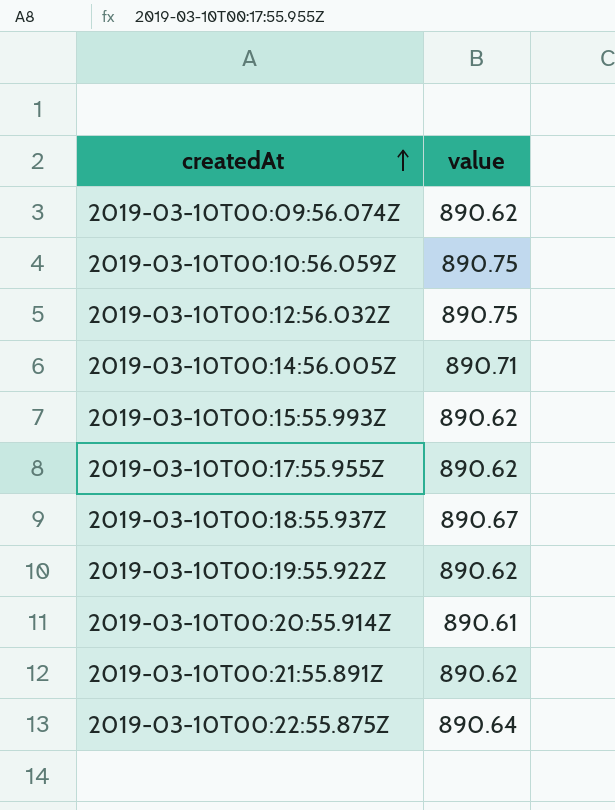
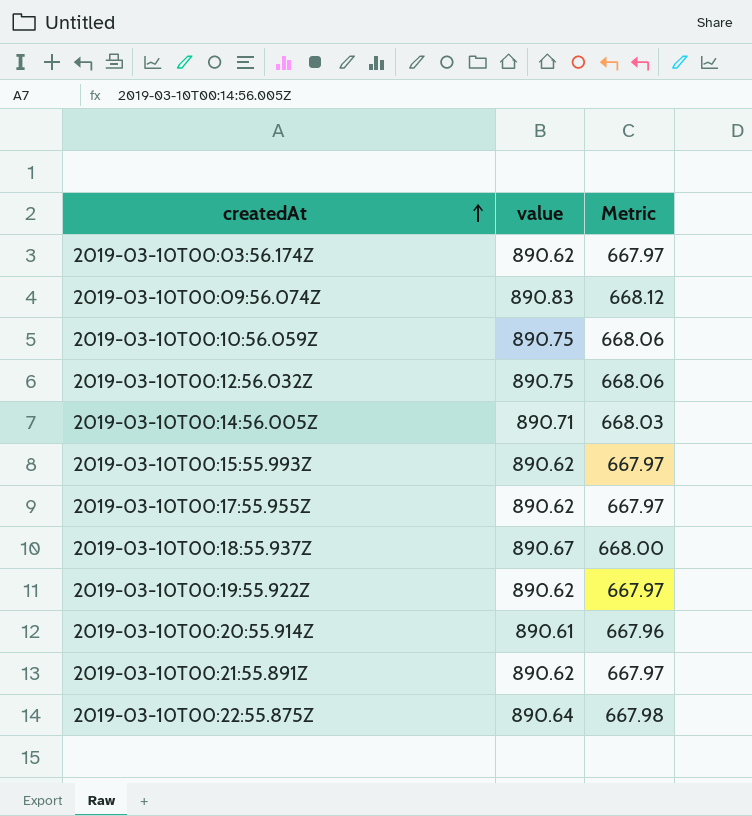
column Metric | formula: none -> [value] * 0.75
row 2019-03-10T00:03:56.174Z: none -> 890.62 | 667.97
2019-03-10T00:09:56.074Z | value: 890.62 -> 890.83

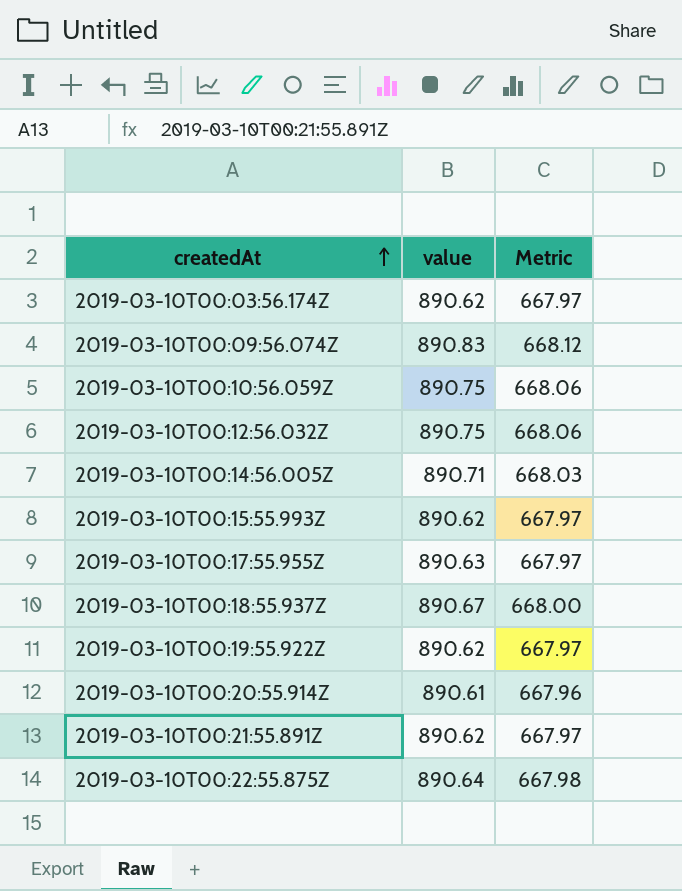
2019-03-10T00:17:55.955Z | value: 890.62 -> 890.63

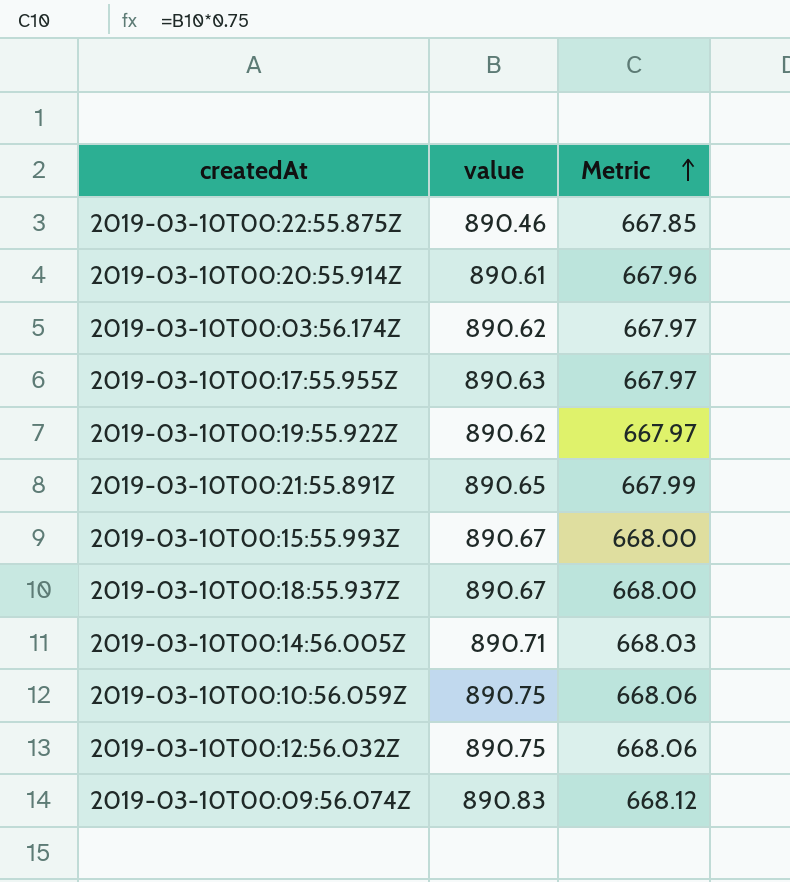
row order: createdAt ascending -> Metric ascending
2019-03-10T00:22:55.875Z | value: 890.64 -> 890.46
2019-03-10T00:22:55.875Z | Metric: 667.98 -> 667.85
2019-03-10T00:21:55.891Z | value: 890.62 -> 890.65
2019-03-10T00:21:55.891Z | Metric: 667.97 -> 667.99
2019-03-10T00:15:55.993Z | value: 890.62 -> 890.67
2019-03-10T00:15:55.993Z | Metric: 667.97 -> 668.00

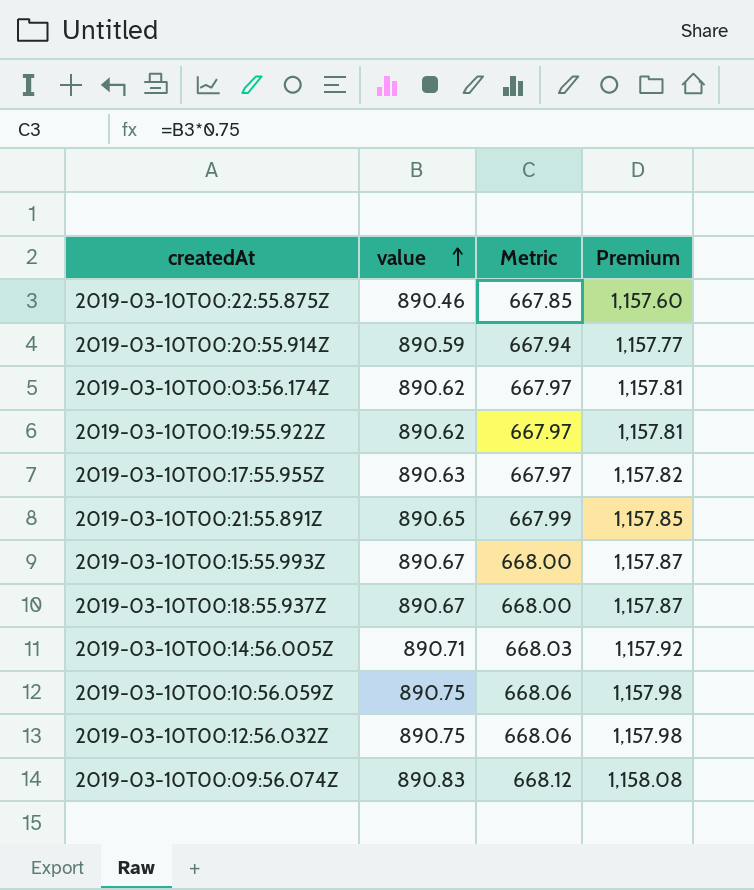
row order: Metric ascending -> value ascending
column Premium | formula: none -> [value] * 1.3
2019-03-10T00:20:55.914Z | value: 890.61 -> 890.59
2019-03-10T00:20:55.914Z | Metric: 667.96 -> 667.94

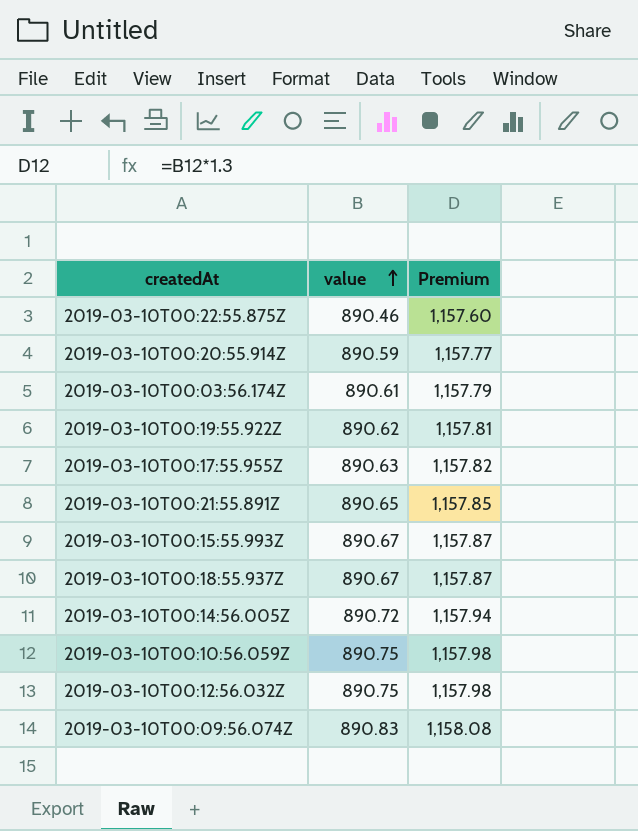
column Metric | formula: [value] * 0.75 -> none
2019-03-10T00:03:56.174Z | value: 890.62 -> 890.61
2019-03-10T00:03:56.174Z | Premium: 1,157.81 -> 1,157.79
2019-03-10T00:14:56.005Z | value: 890.71 -> 890.72
2019-03-10T00:14:56.005Z | Premium: 1,157.92 -> 1,157.94

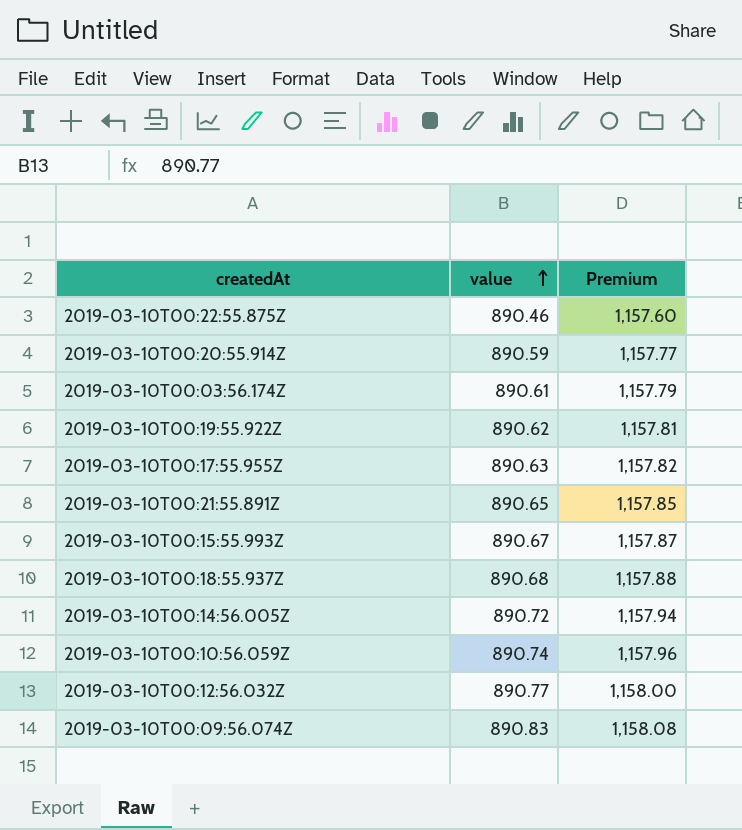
2019-03-10T00:18:55.937Z | value: 890.67 -> 890.68
2019-03-10T00:18:55.937Z | Premium: 1,157.87 -> 1,157.88
2019-03-10T00:10:56.059Z | value: 890.75 -> 890.74
2019-03-10T00:10:56.059Z | Premium: 1,157.98 -> 1,157.96
2019-03-10T00:12:56.032Z | value: 890.75 -> 890.77
2019-03-10T00:12:56.032Z | Premium: 1,157.98 -> 1,158.00

